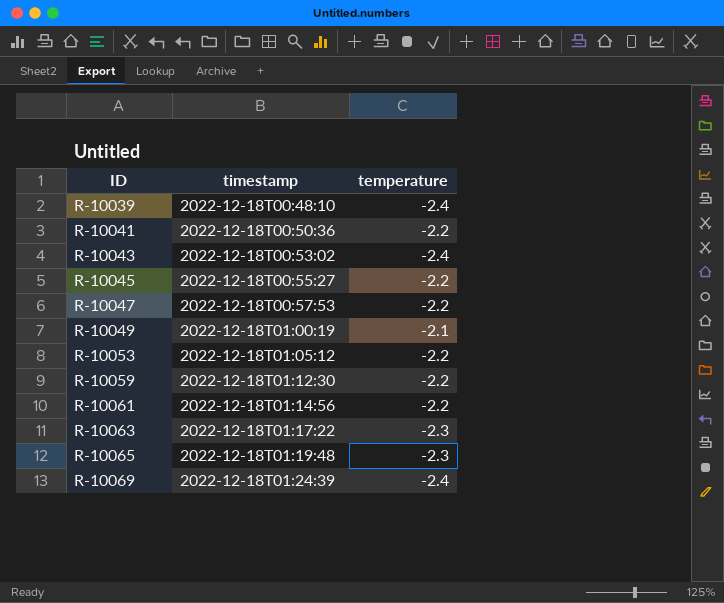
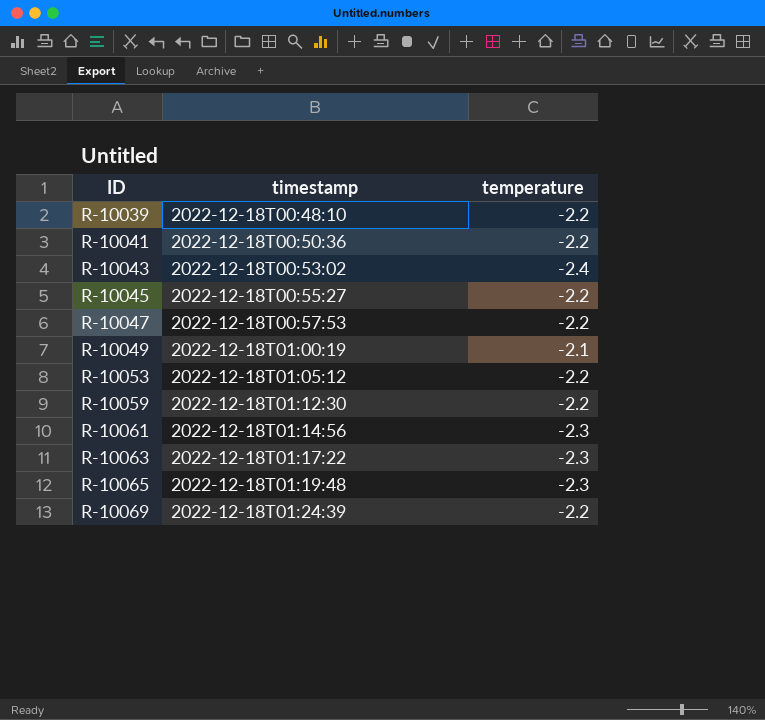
R-10039 | temperature: -2.4 -> -2.2
R-10061 | temperature: -2.2 -> -2.3
R-10069 | temperature: -2.4 -> -2.2

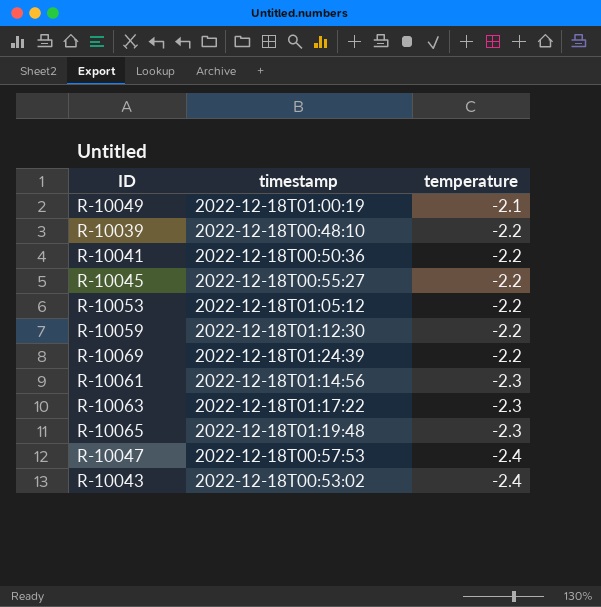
row order: ID ascending -> temperature descending
R-10047 | temperature: -2.2 -> -2.4

